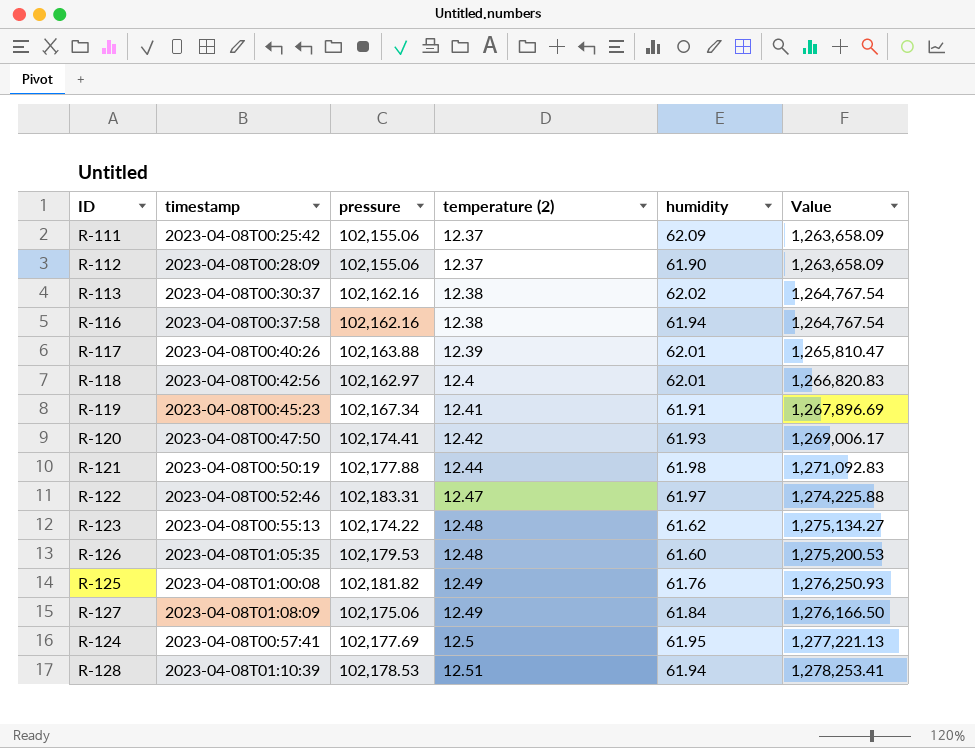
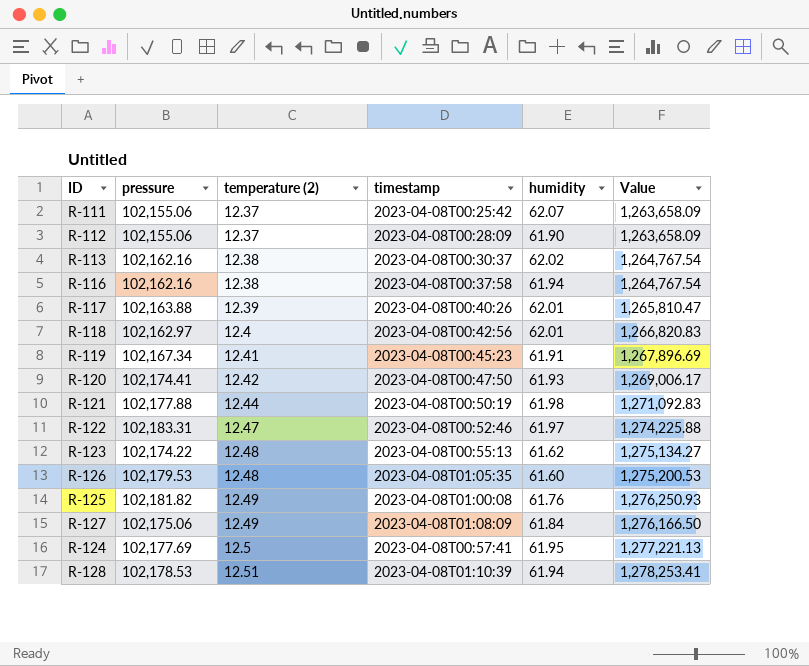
column timestamp | position: 2 -> 4
R-111 | humidity: 62.09 -> 62.07

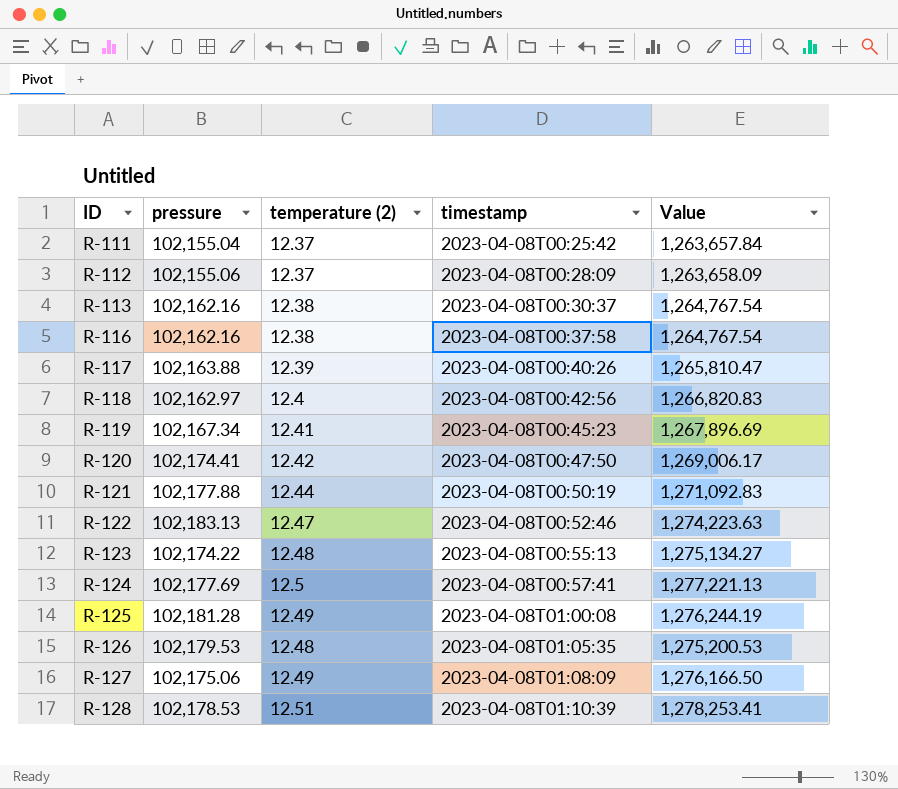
row order: temperature (2) ascending -> ID ascending
column humidity | position: 5 -> none
R-111 | pressure: 102,155.06 -> 102,155.04
R-111 | Value: 1,263,658.09 -> 1,263,657.84
R-122 | pressure: 102,183.31 -> 102,183.13
R-122 | Value: 1,274,225.88 -> 1,274,223.63
R-125 | pressure: 102,181.82 -> 102,181.28
R-125 | Value: 1,276,250.93 -> 1,276,244.19

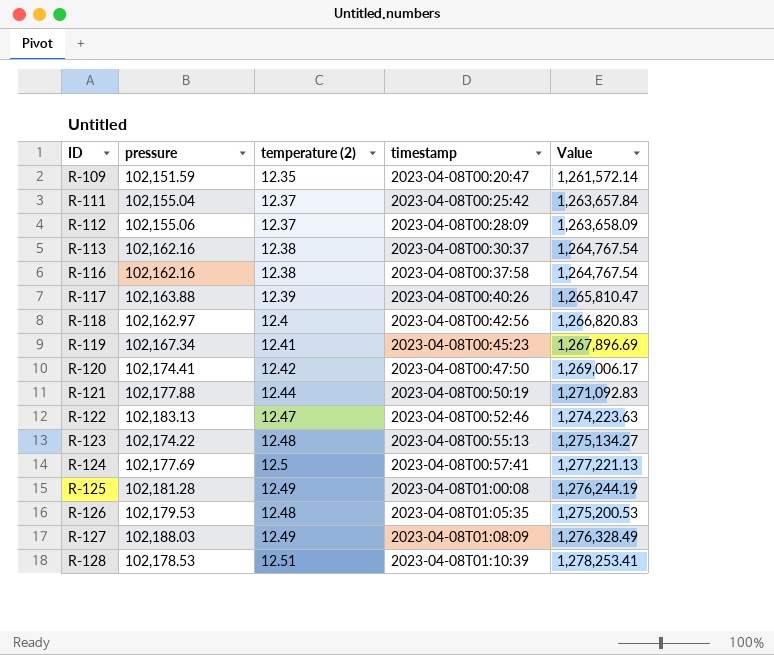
row R-109: none -> 102,151.59 | 12.35 | 2023-04-08T00:20:47 | 1,261,572.14
R-127 | pressure: 102,175.06 -> 102,188.03
R-127 | Value: 1,276,166.50 -> 1,276,328.49

